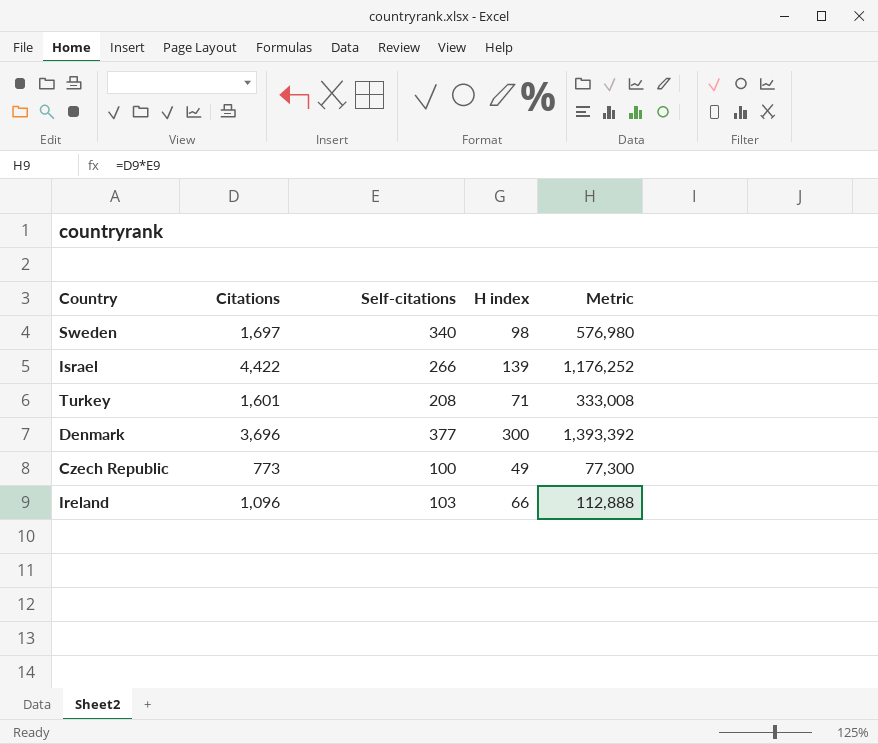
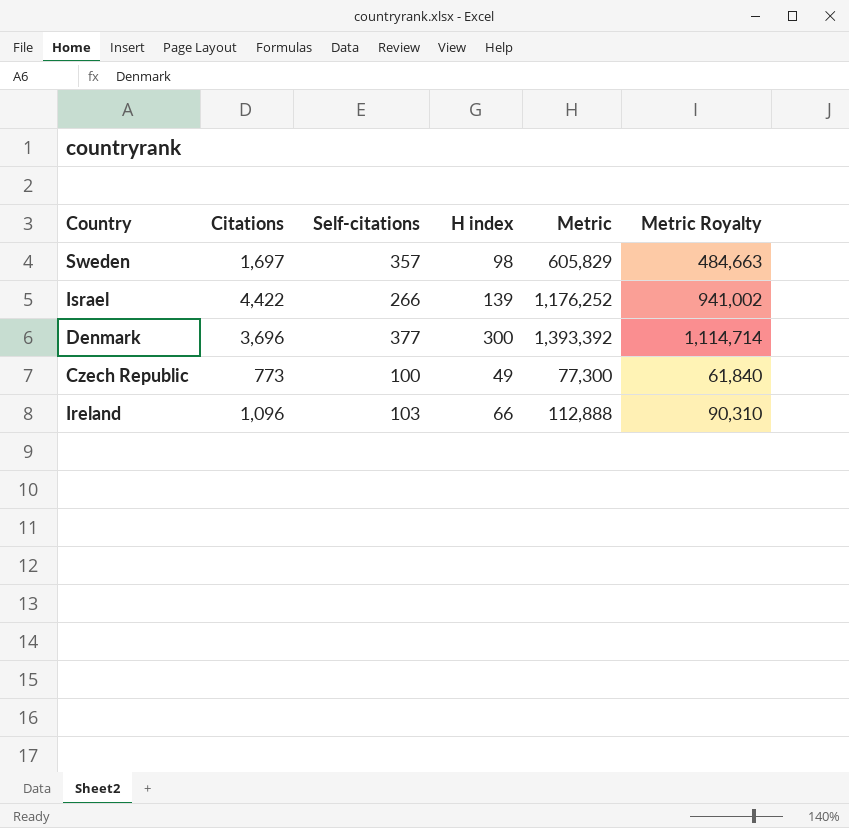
column Metric Royalty | formula: none -> [Metric] * 0.8
row Turkey: 1,601 | 208 | 71 | 333,008 -> none
Sweden | Self-citations: 340 -> 357
Sweden | Metric: 576,980 -> 605,829

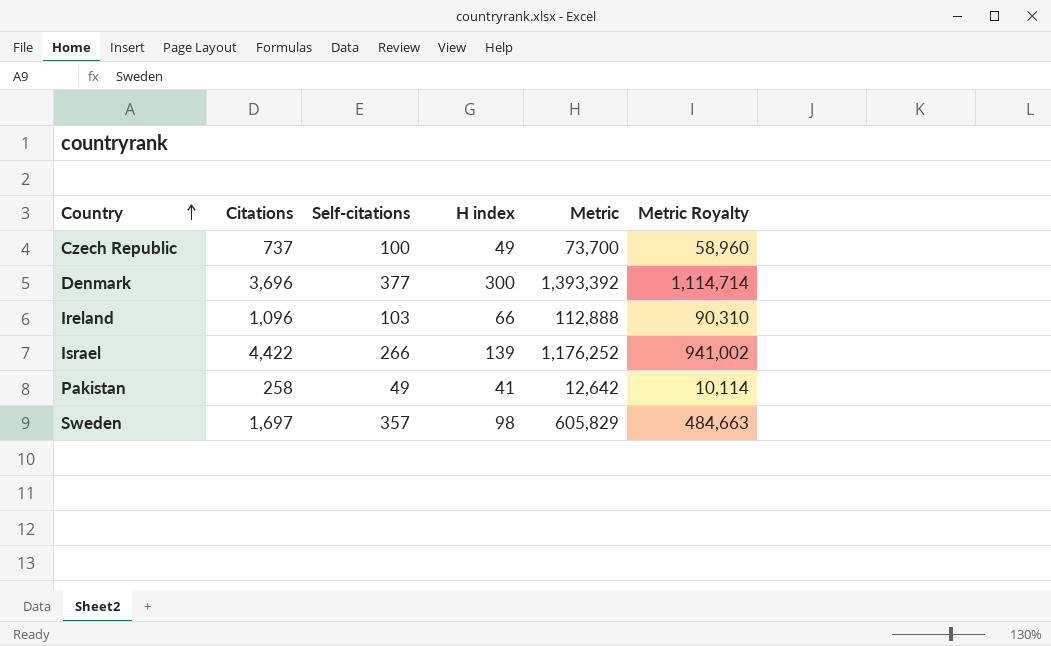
row order: none -> Country ascending
Czech Republic | Citations: 773 -> 737
Czech Republic | Metric: 77,300 -> 73,700
Czech Republic | Metric Royalty: 61,840 -> 58,960
row Pakistan: none -> 258 | 49 | 41 | 12,642 | 10,114

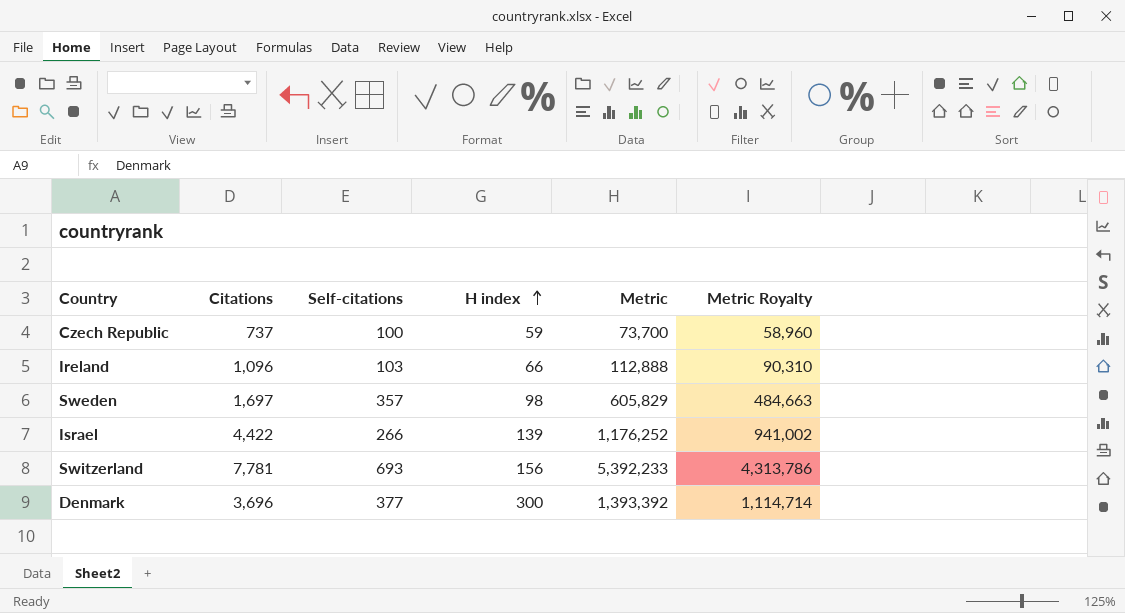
row order: Country ascending -> H index ascending
row Pakistan: 258 | 49 | 41 | 12,642 | 10,114 -> none
Czech Republic | H index: 49 -> 59
row Switzerland: none -> 7,781 | 693 | 156 | 5,392,233 | 4,313,786

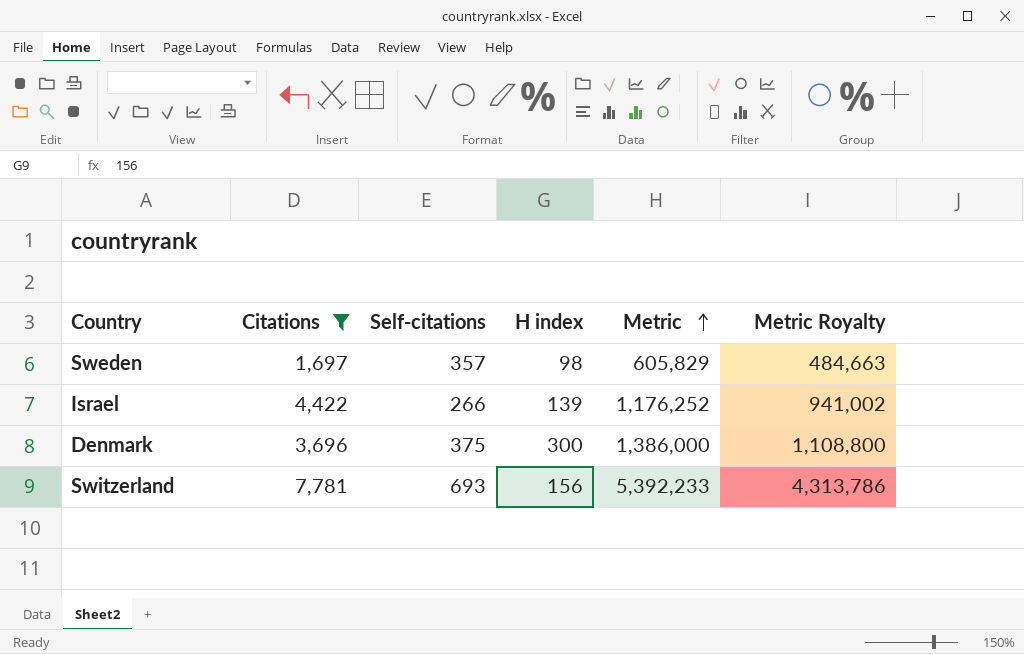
filter: none -> Citations >= 1,697
row order: H index ascending -> Metric ascending
Denmark | Self-citations: 377 -> 375
Denmark | Metric: 1,393,392 -> 1,386,000
Denmark | Metric Royalty: 1,114,714 -> 1,108,800

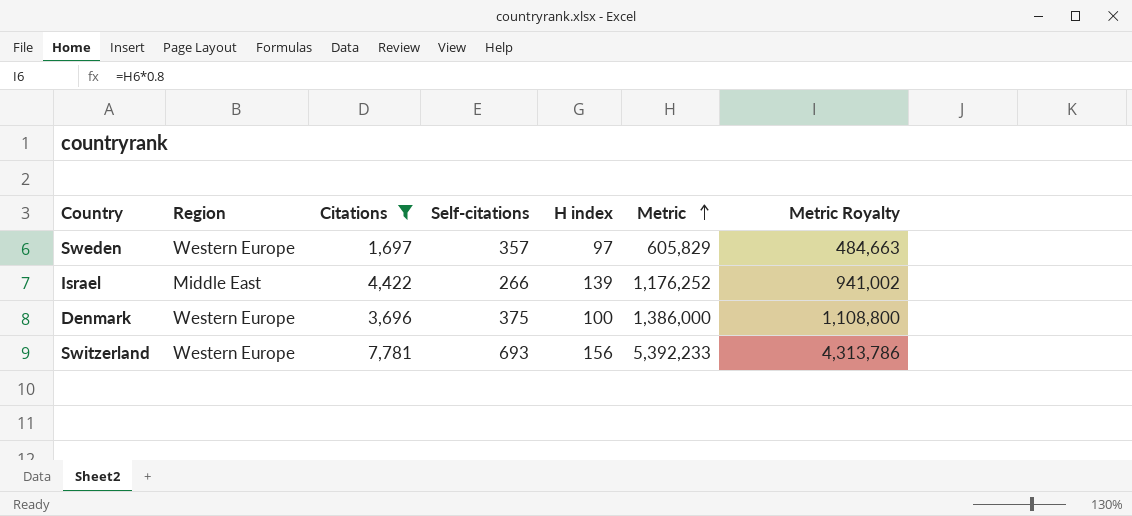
column Region | position: none -> 2
Sweden | H index: 98 -> 97
Denmark | H index: 300 -> 100

